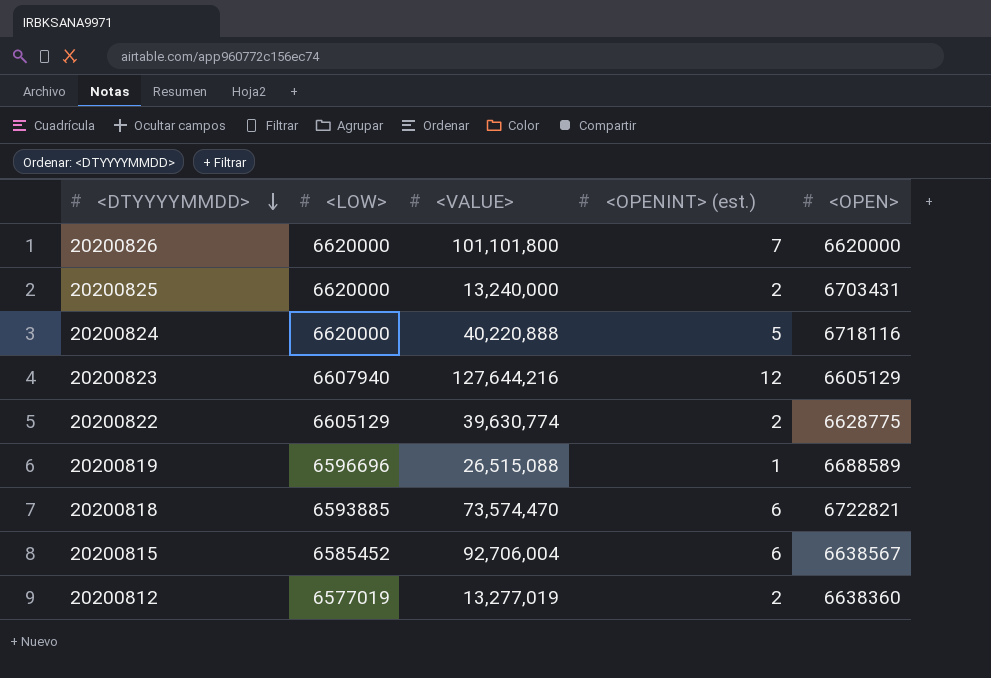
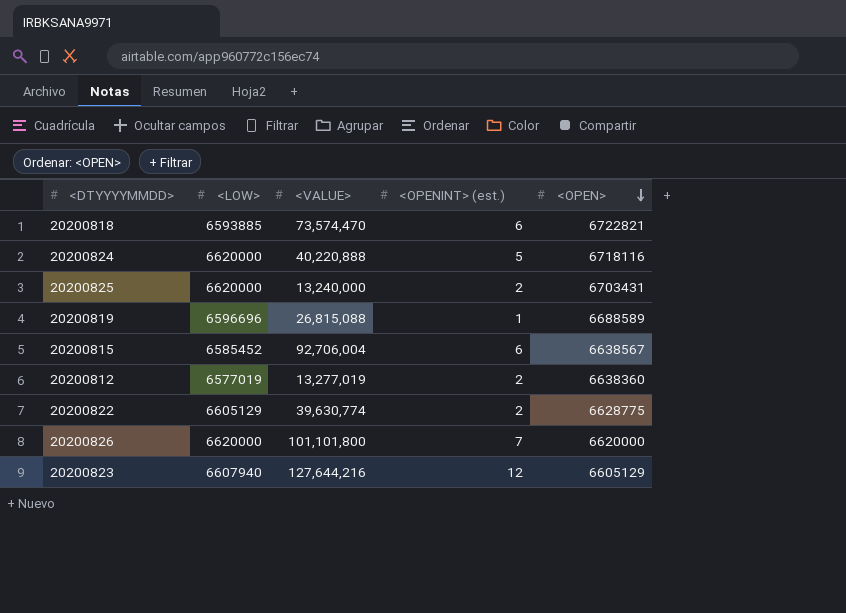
row order: <DTYYYYMMDD> descending -> <OPEN> descending
20200819 | <VALUE>: 26,515,088 -> 26,815,088

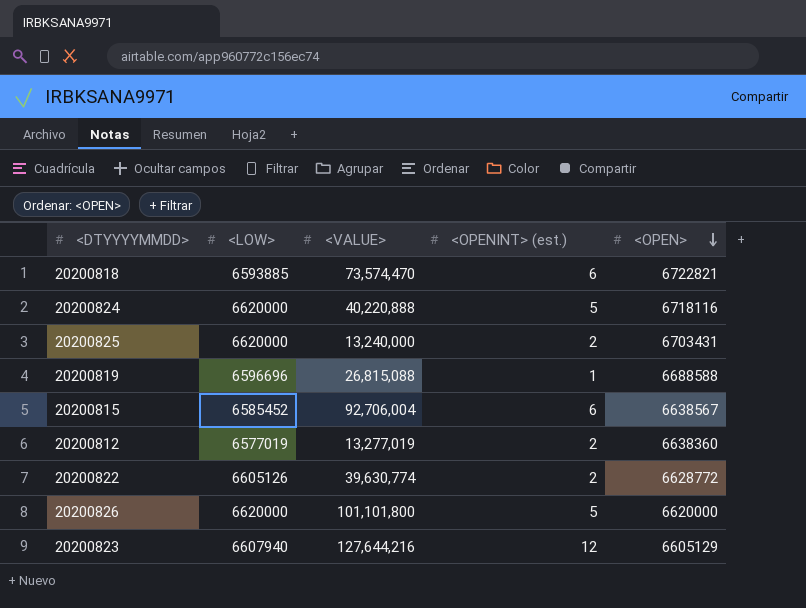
20200819 | <OPEN>: 6688589 -> 6688588
20200822 | <LOW>: 6605129 -> 6605126
20200822 | <OPEN>: 6628775 -> 6628772
20200826 | <OPENINT> (est.): 7 -> 5

